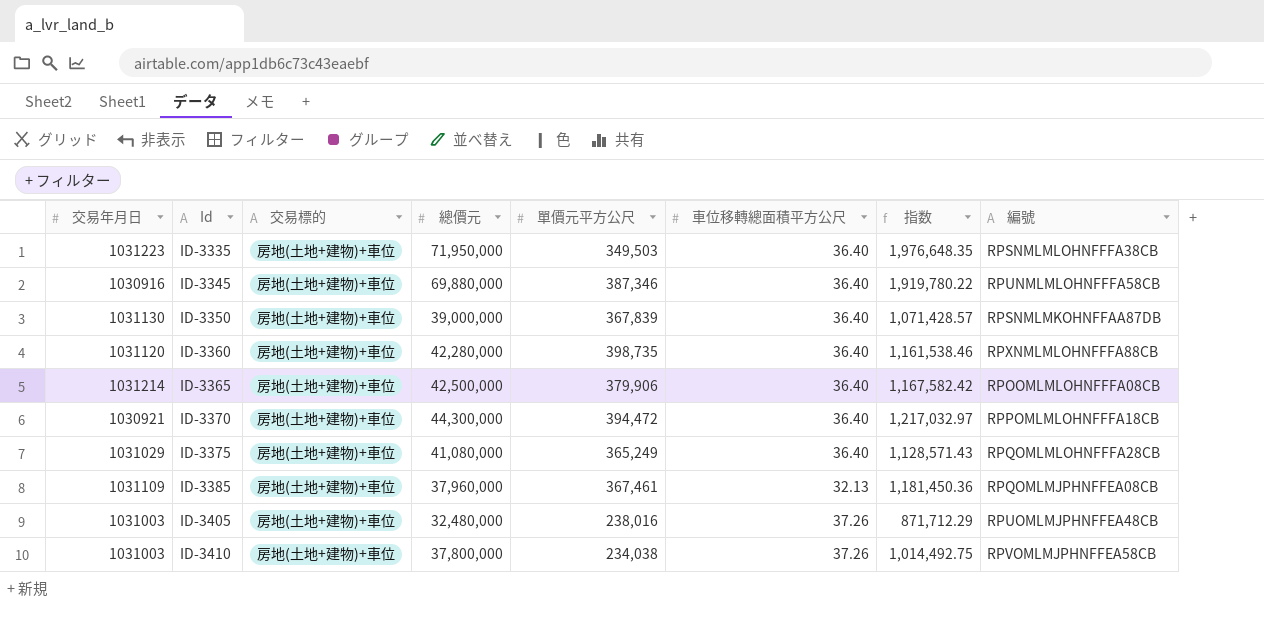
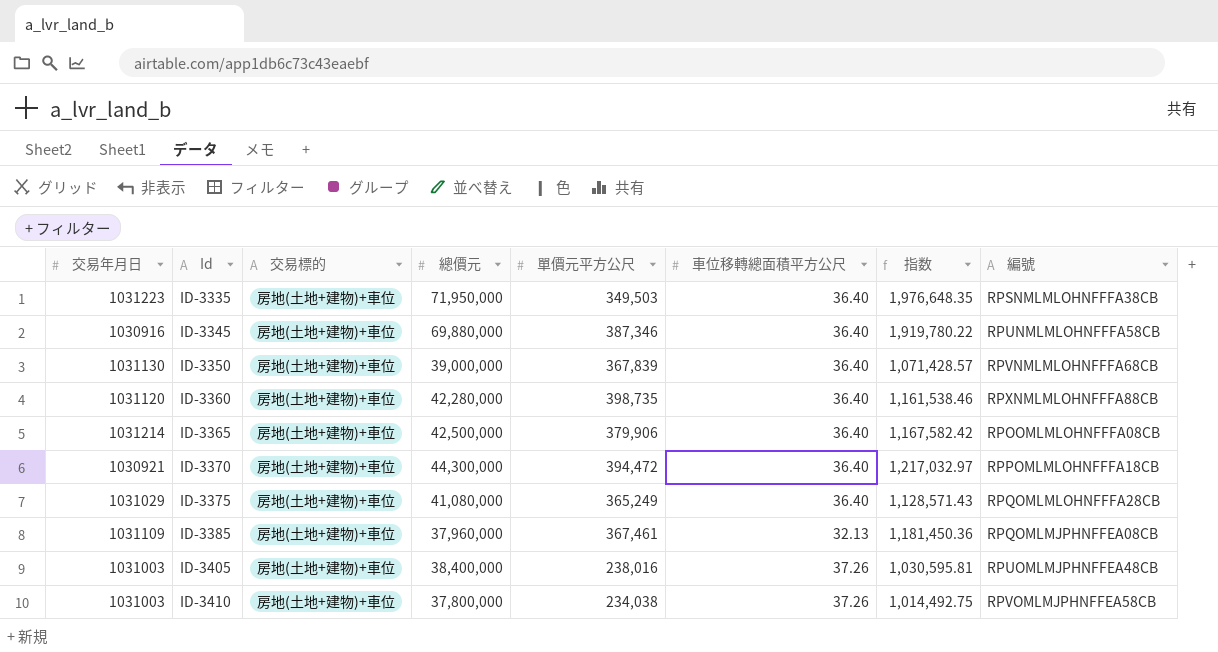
ID-3350 | 編號: RPSNMLMKOHNFFAA87DB -> RPVNMLMLOHNFFFA68CB
ID-3405 | 總價元: 32,480,000 -> 38,400,000
ID-3405 | 指数: 871,712.29 -> 1,030,595.81

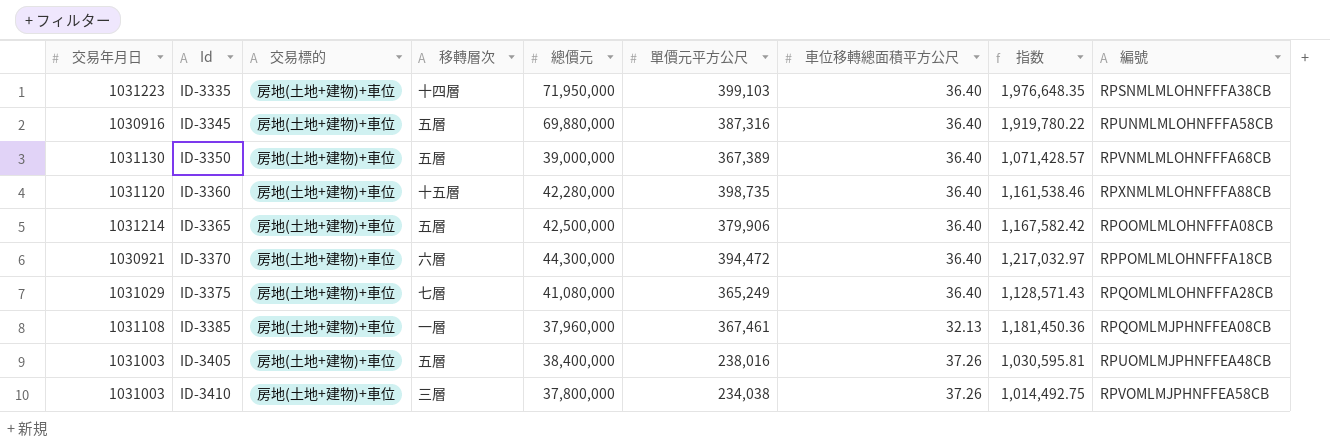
column 移轉層次 | position: none -> 4
ID-3335 | 單價元平方公尺: 349,503 -> 399,103
ID-3345 | 單價元平方公尺: 387,346 -> 387,316
ID-3350 | 單價元平方公尺: 367,839 -> 367,389
ID-3385 | 交易年月日: 1031109 -> 1031108

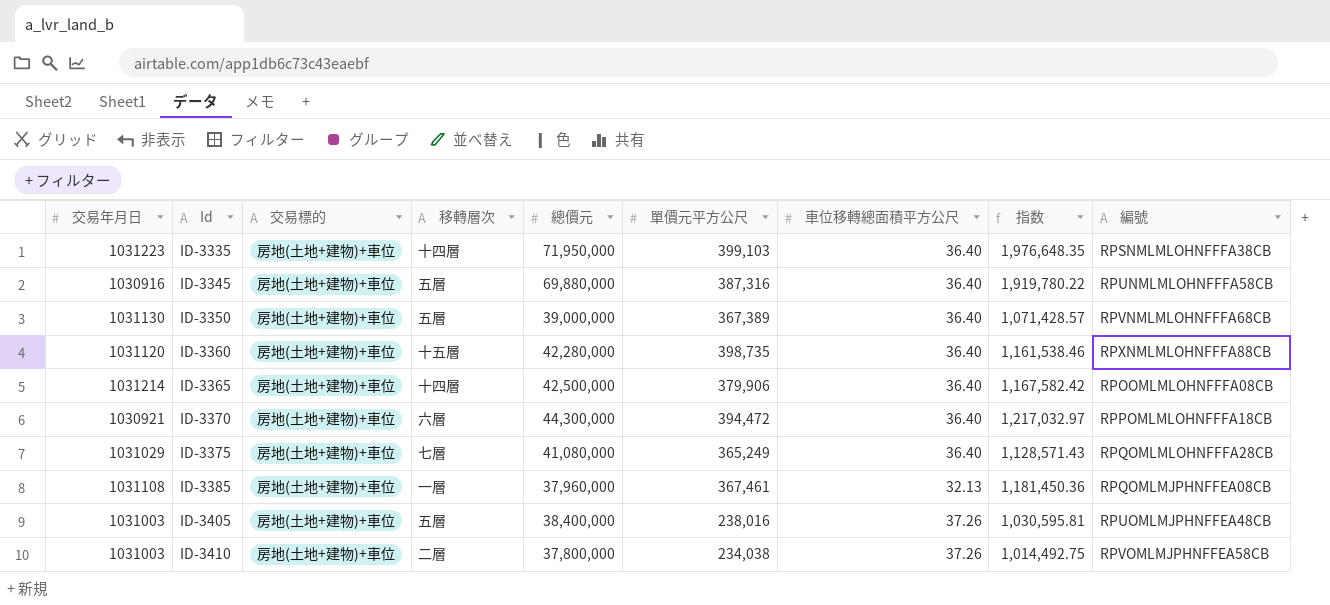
ID-3365 | 移轉層次: 五層 -> 十四層
ID-3410 | 移轉層次: 三層 -> 二層

